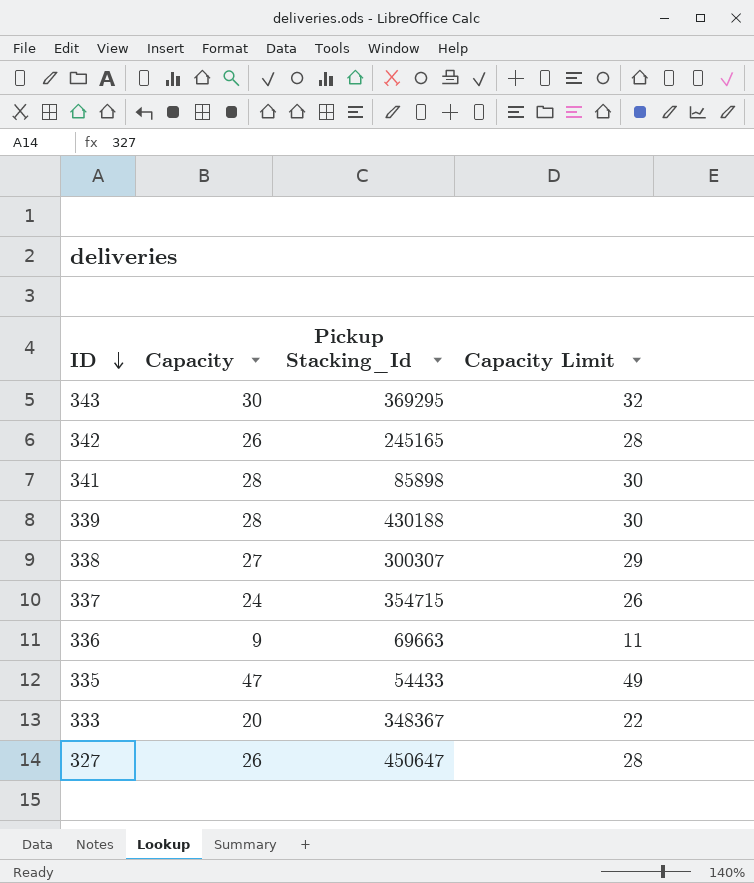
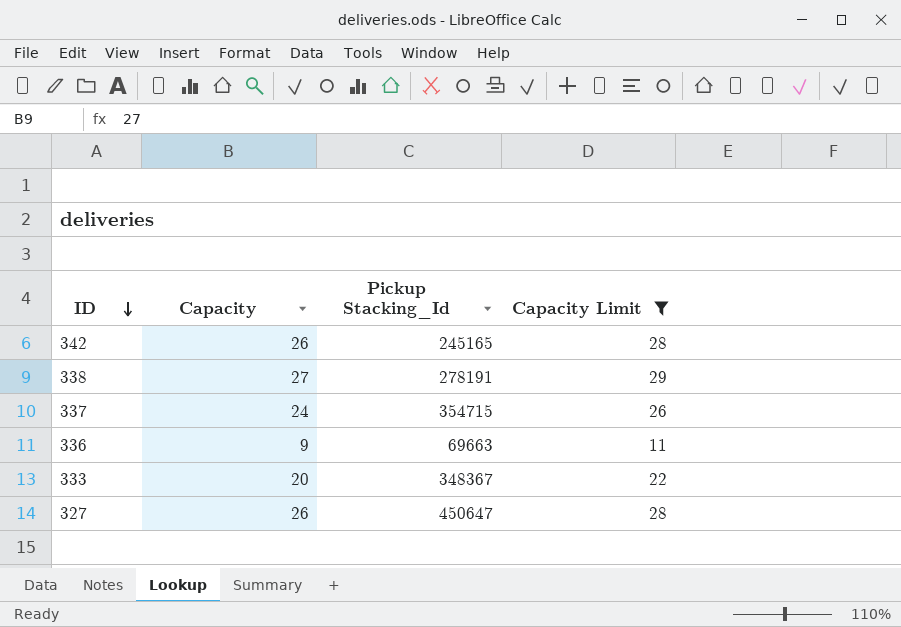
filter: none -> Capacity Limit <= 29
338 | Pickup Stacking_Id: 300307 -> 278191

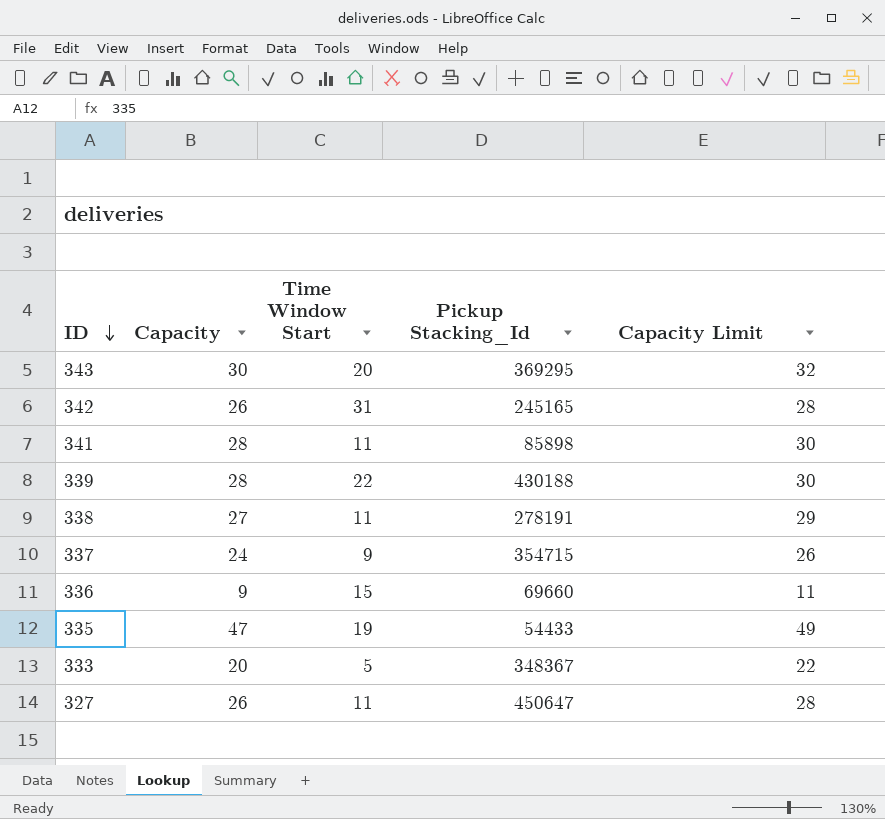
filter: Capacity Limit <= 29 -> none
column Time Window Start | position: none -> 3
336 | Pickup Stacking_Id: 69663 -> 69660

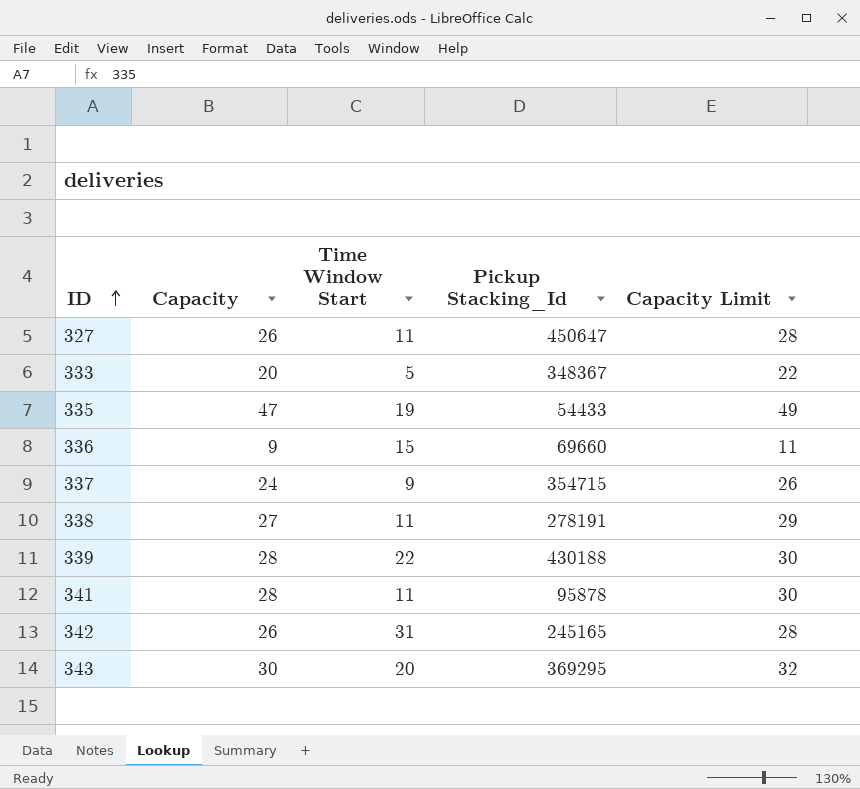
row order: ID descending -> ID ascending
341 | Pickup Stacking_Id: 85898 -> 95878

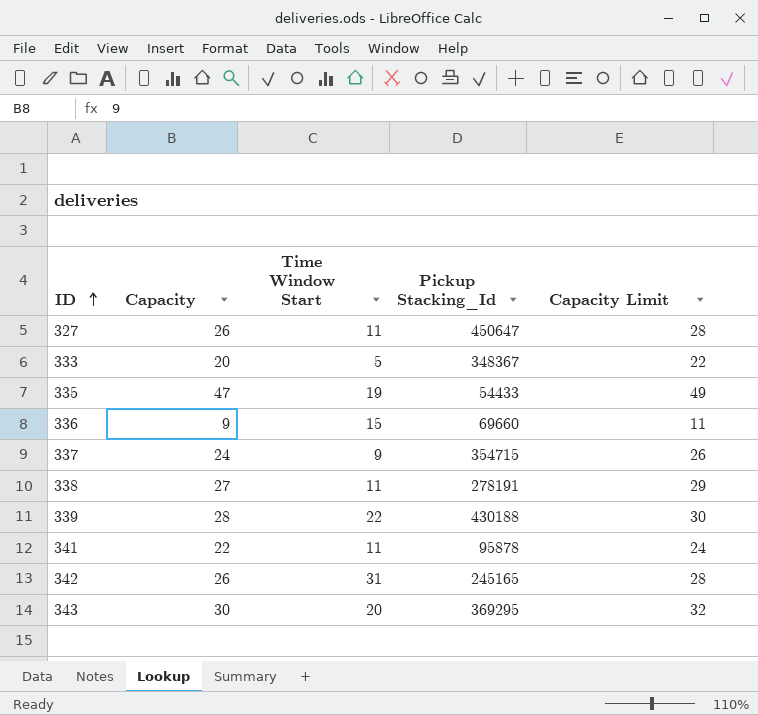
341 | Capacity: 28 -> 22
341 | Capacity Limit: 30 -> 24

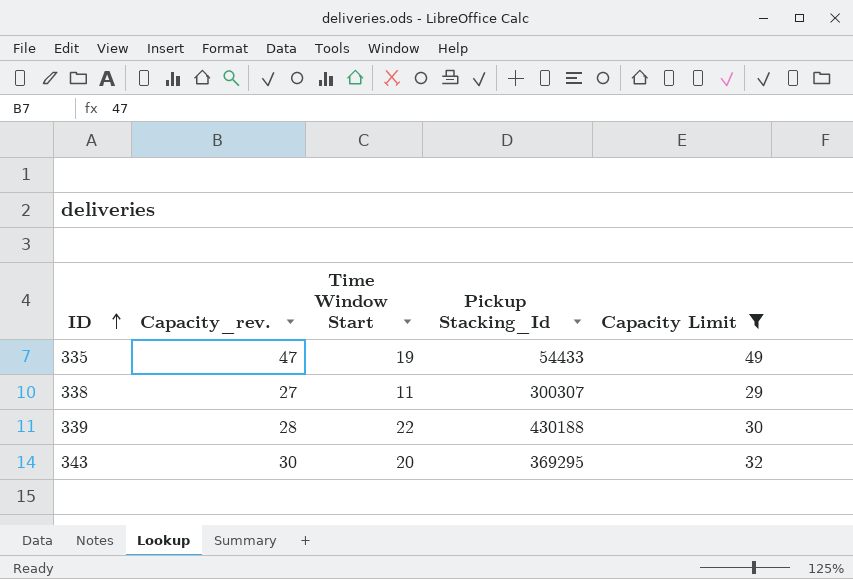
filter: none -> Capacity Limit >= 29
column name: Capacity -> Capacity_rev.
338 | Pickup Stacking_Id: 278191 -> 300307

